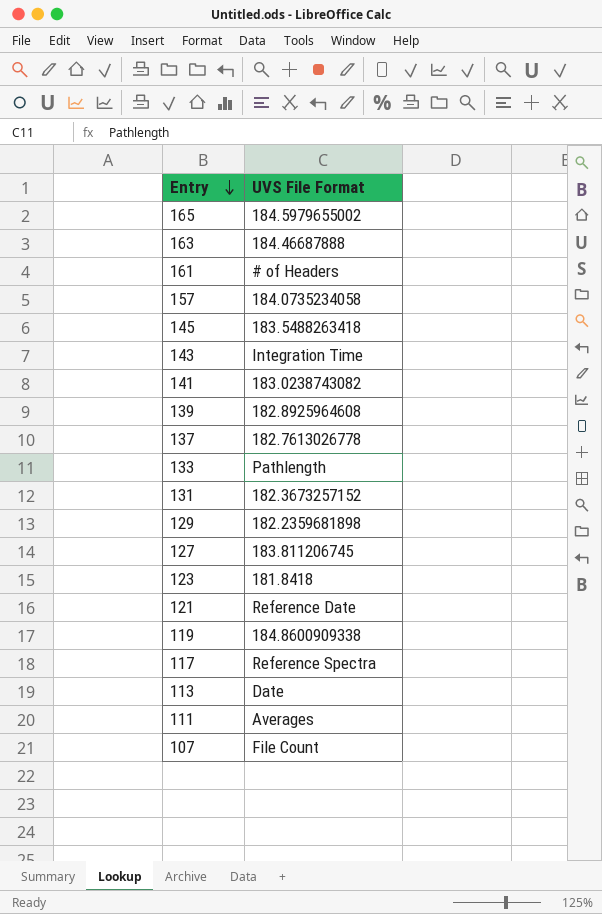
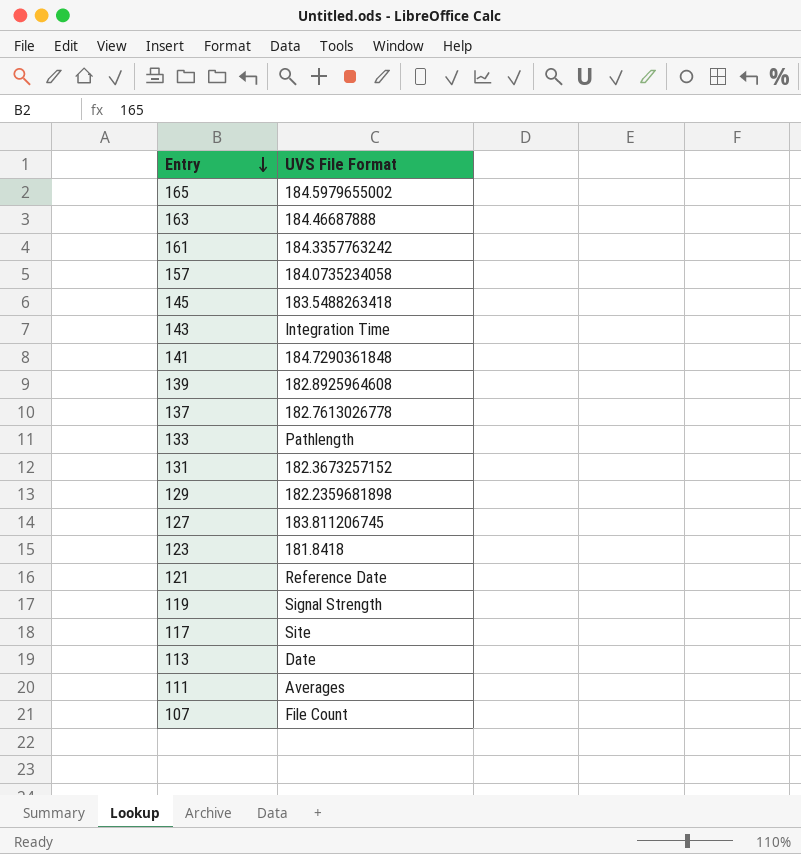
161 | UVS File Format: # of Headers -> 184.3357763242
141 | UVS File Format: 183.0238743082 -> 184.7290361848
119 | UVS File Format: 184.8600909338 -> Signal Strength
117 | UVS File Format: Reference Spectra -> Site

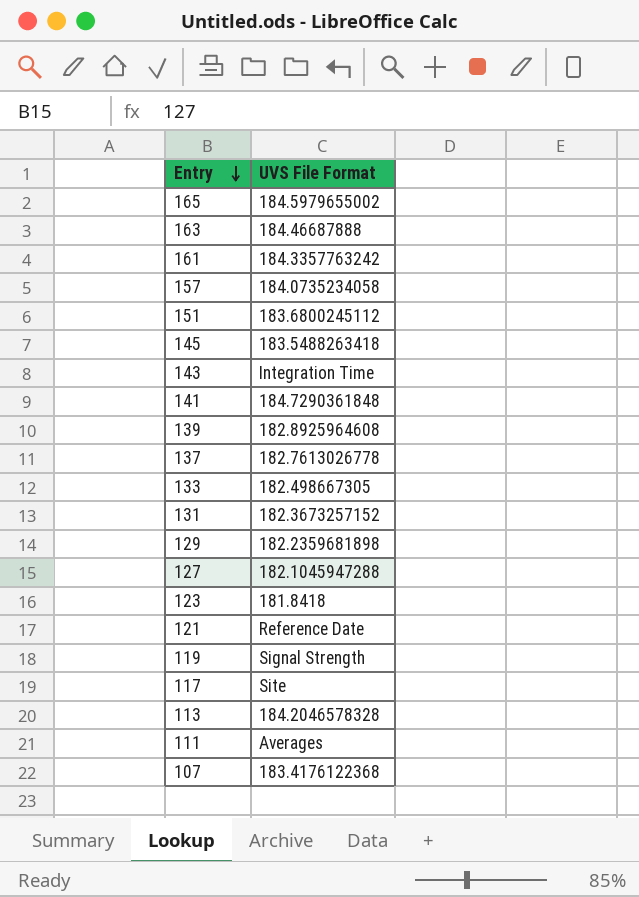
row 151: none -> 183.6800245112
133 | UVS File Format: Pathlength -> 182.498667305
127 | UVS File Format: 183.811206745 -> 182.1045947288
113 | UVS File Format: Date -> 184.2046578328
107 | UVS File Format: File Count -> 183.4176122368

